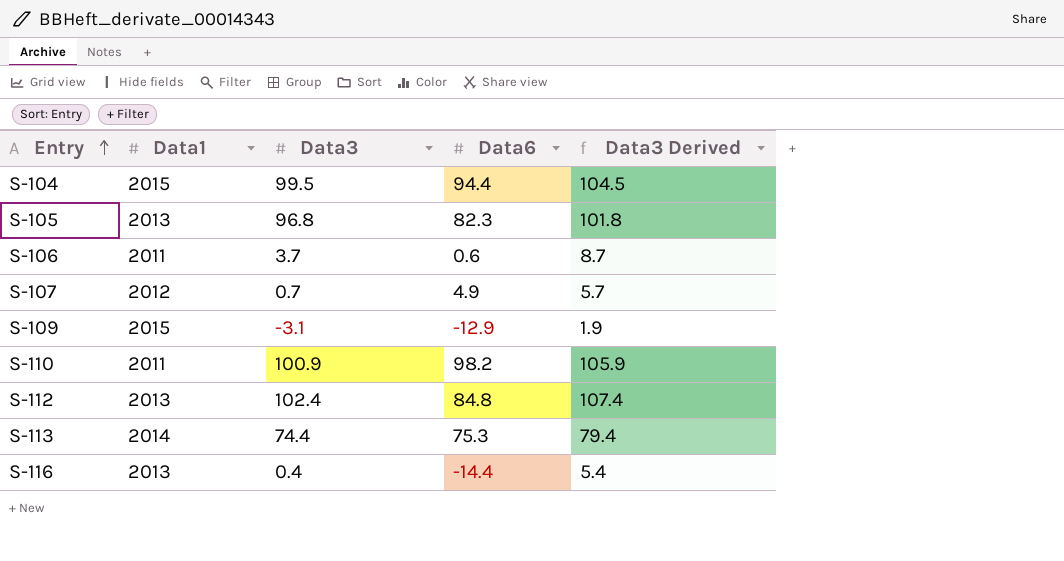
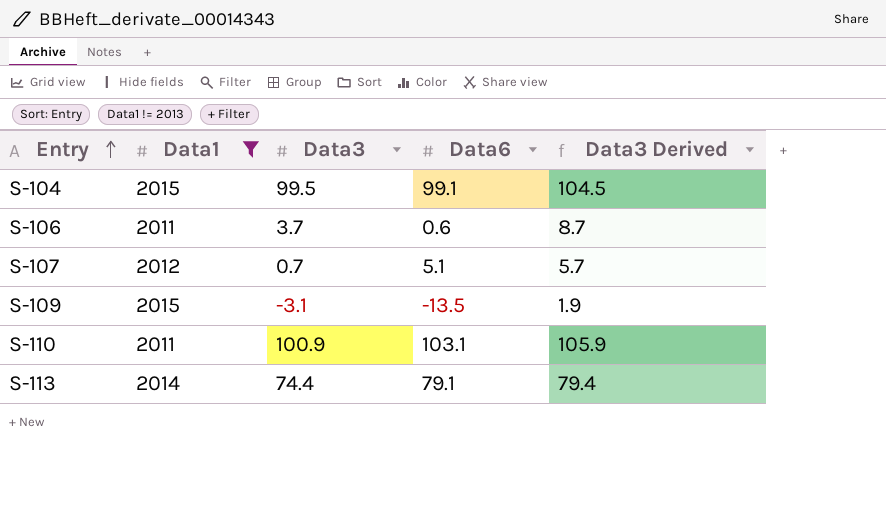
filter: none -> Data1 != 2013
S-104 | Data6: 94.4 -> 99.1
S-107 | Data6: 4.9 -> 5.1
S-109 | Data6: -12.9 -> -13.5
S-110 | Data6: 98.2 -> 103.1
S-113 | Data6: 75.3 -> 79.1

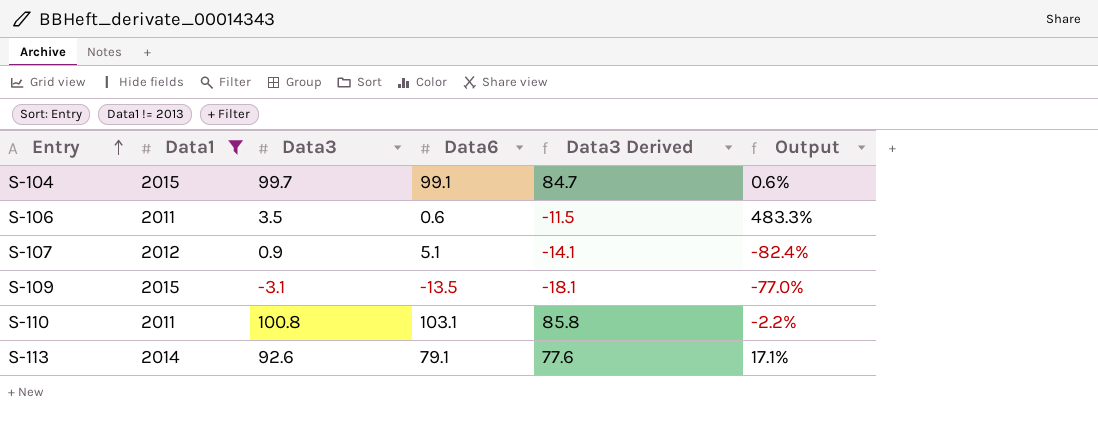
column Data3 Derived | formula: [Data3] + 5 -> [Data3] - 15
column Output | formula: none -> ([Data3] - [Data6]) / [Data6]
S-104 | Data3: 99.5 -> 99.7
S-106 | Data3: 3.7 -> 3.5
S-107 | Data3: 0.7 -> 0.9
S-110 | Data3: 100.9 -> 100.8
S-113 | Data3: 74.4 -> 92.6

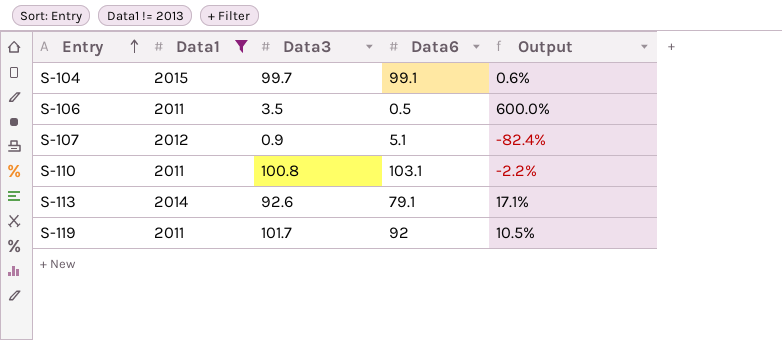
column Data3 Derived | formula: [Data3] - 15 -> none
row S-109: 2015 | -3.1 | -13.5 | -18.1 | -77.0% -> none
S-106 | Data6: 0.6 -> 0.5
S-106 | Output: 483.3% -> 600.0%
row S-119: none -> 2011 | 101.7 | 92 | 10.5%

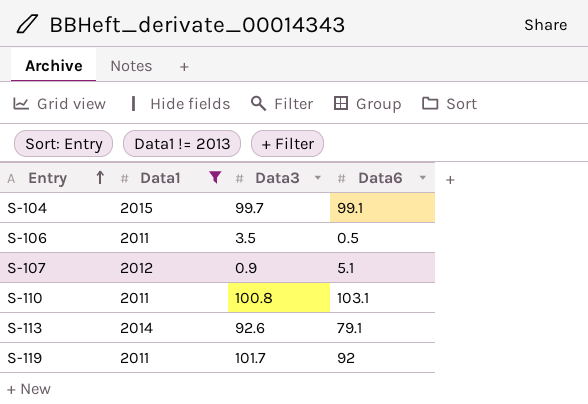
column Output | formula: ([Data3] - [Data6]) / [Data6] -> none

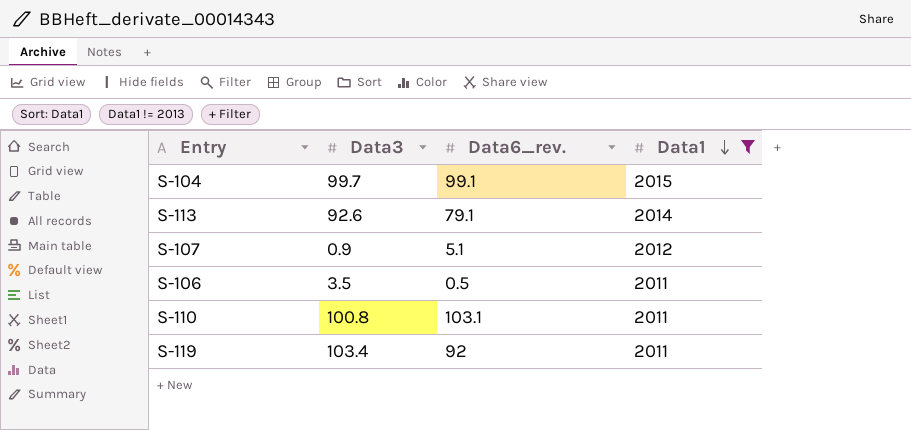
row order: Entry ascending -> Data1 descending
column name: Data6 -> Data6_rev.
column Data1 | position: 2 -> 4
S-119 | Data3: 101.7 -> 103.4

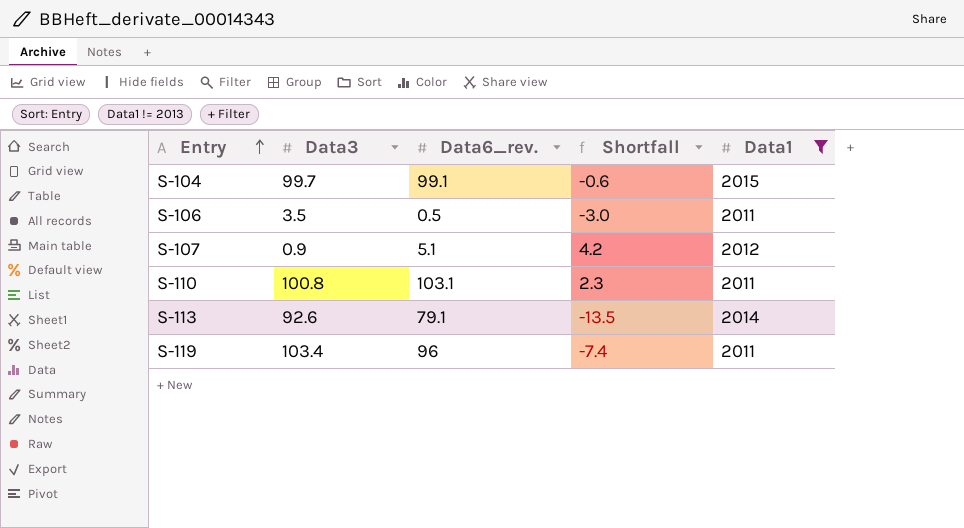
row order: Data1 descending -> Entry ascending
column Shortfall | formula: none -> [Data6_rev.] - [Data3]
S-119 | Data6_rev.: 92 -> 96

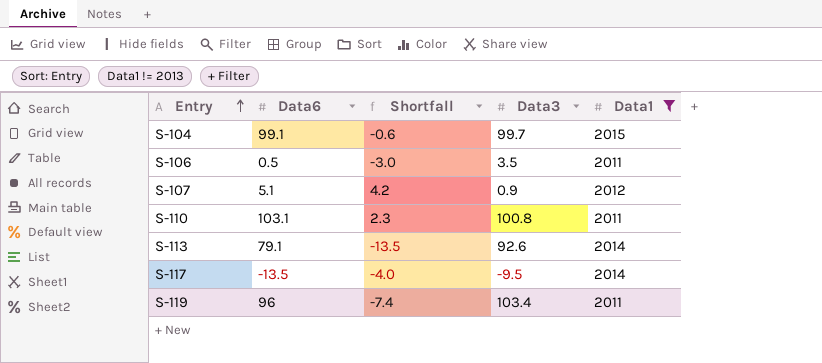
column name: Data6_rev. -> Data6
column Data3 | position: 2 -> 4
row S-117: none -> -13.5 | -4.0 | -9.5 | 2014

